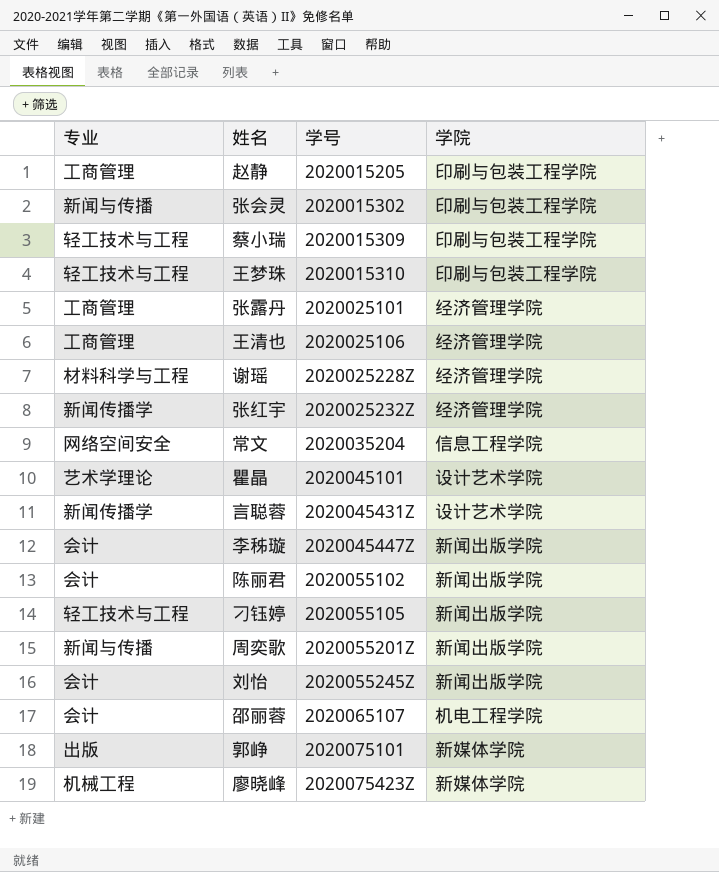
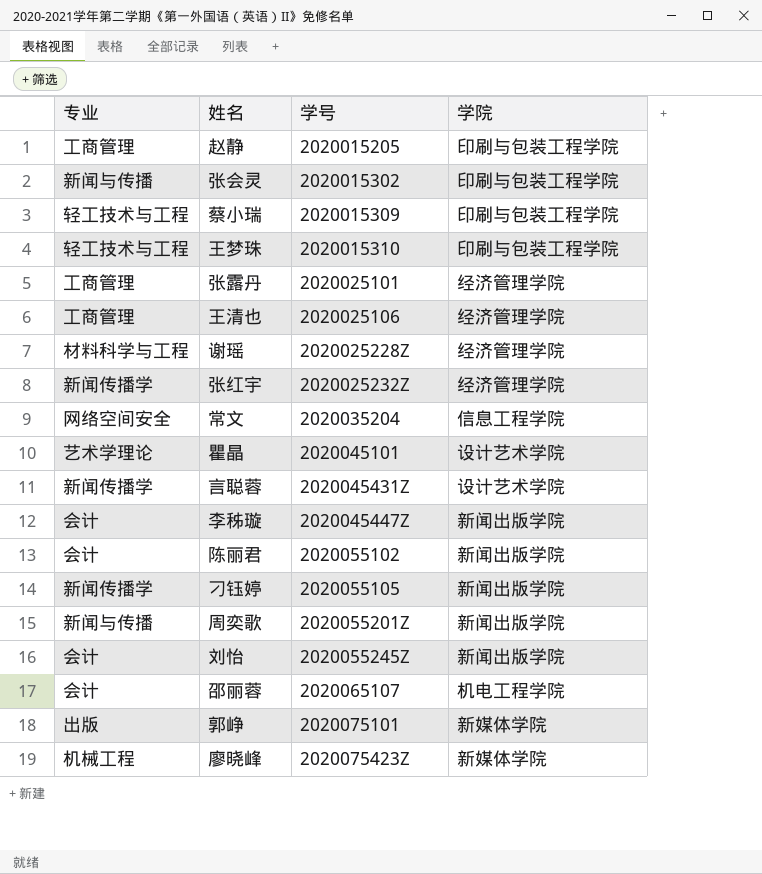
刁钰婷 | 专业: 轻工技术与工程 -> 新闻传播学

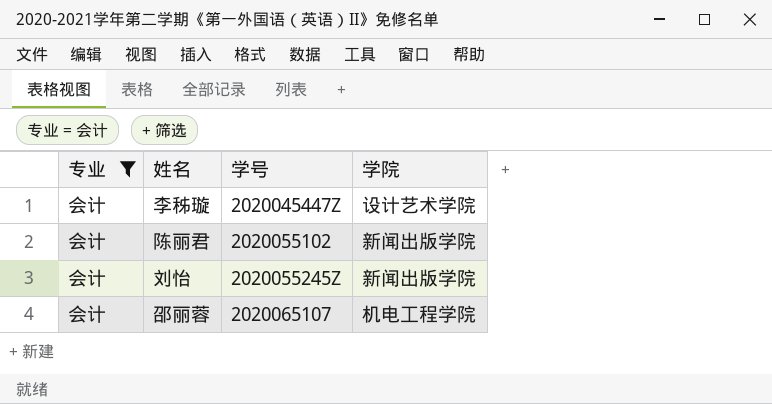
filter: none -> 专业 = 会计
李秭璇 | 学院: 新闻出版学院 -> 设计艺术学院

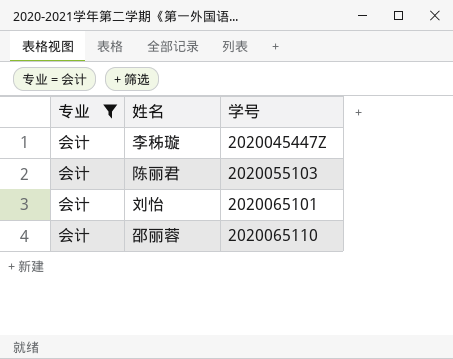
column 学院 | position: 4 -> none
陈丽君 | 学号: 2020055102 -> 2020055103
刘怡 | 学号: 2020055245Z -> 2020065101
邵丽蓉 | 学号: 2020065107 -> 2020065110

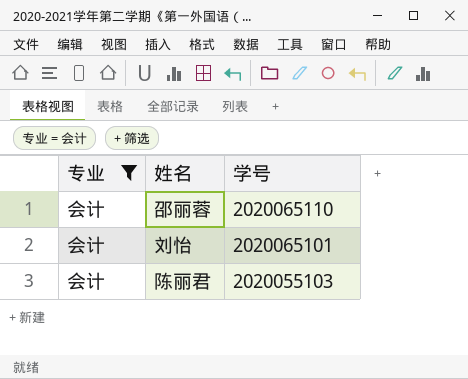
row order: 学号 ascending -> 学号 descending
row 李秭璇: 会计 | 2020045447Z -> none

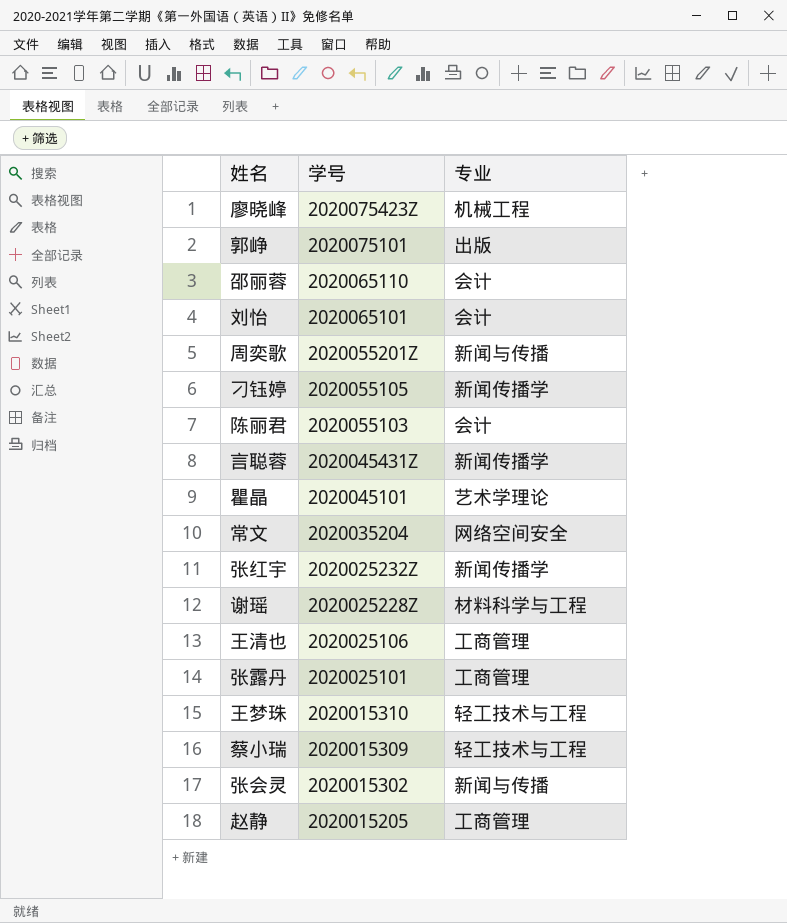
filter: 专业 = 会计 -> none
column 专业 | position: 1 -> 3

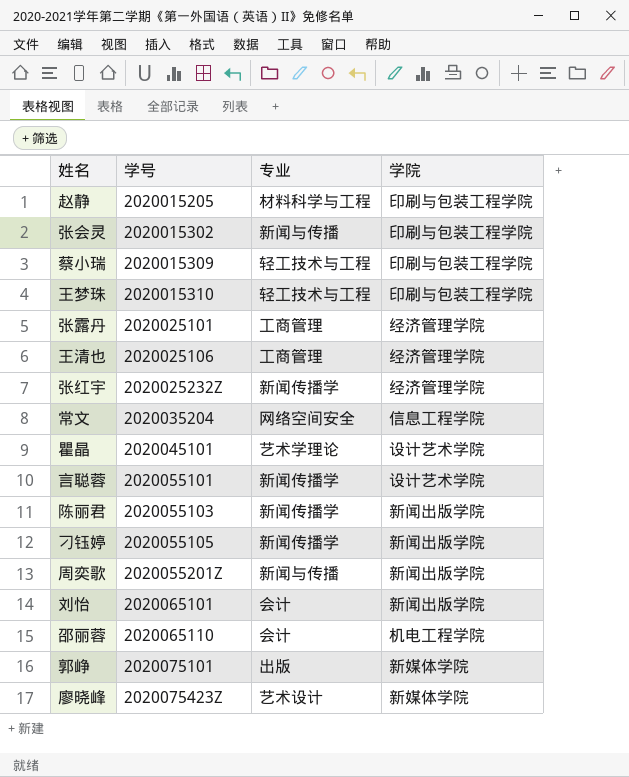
row order: 学号 descending -> 学号 ascending
column 学院 | position: none -> 4
row 谢瑶: 2020025228Z | 材料科学与工程 -> none
赵静 | 专业: 工商管理 -> 材料科学与工程
言聪蓉 | 学号: 2020045431Z -> 2020055101
陈丽君 | 专业: 会计 -> 新闻传播学
廖晓峰 | 专业: 机械工程 -> 艺术设计

